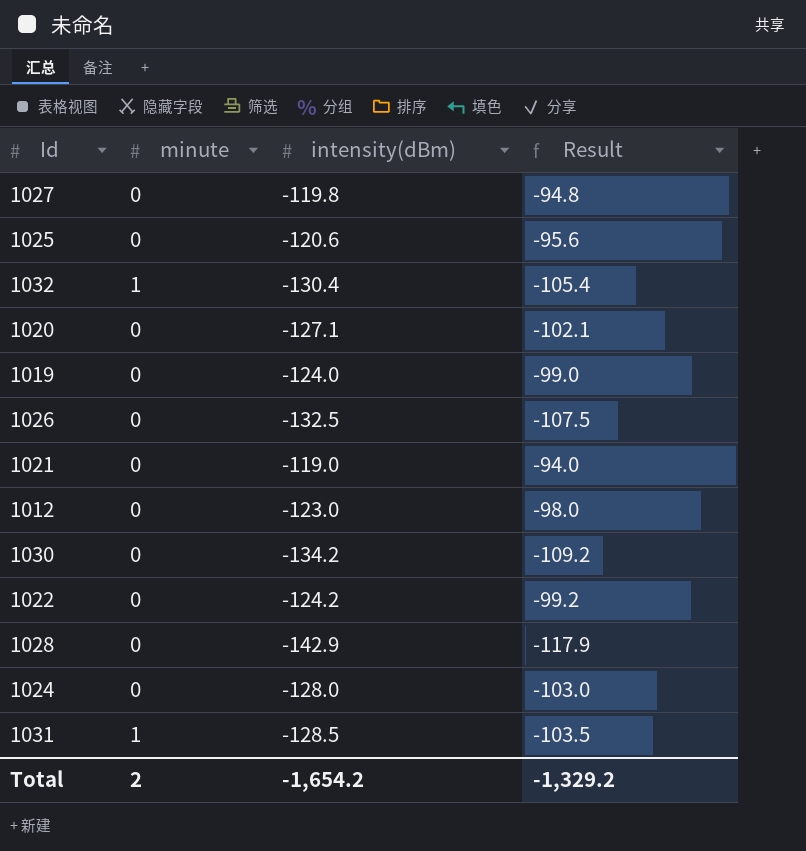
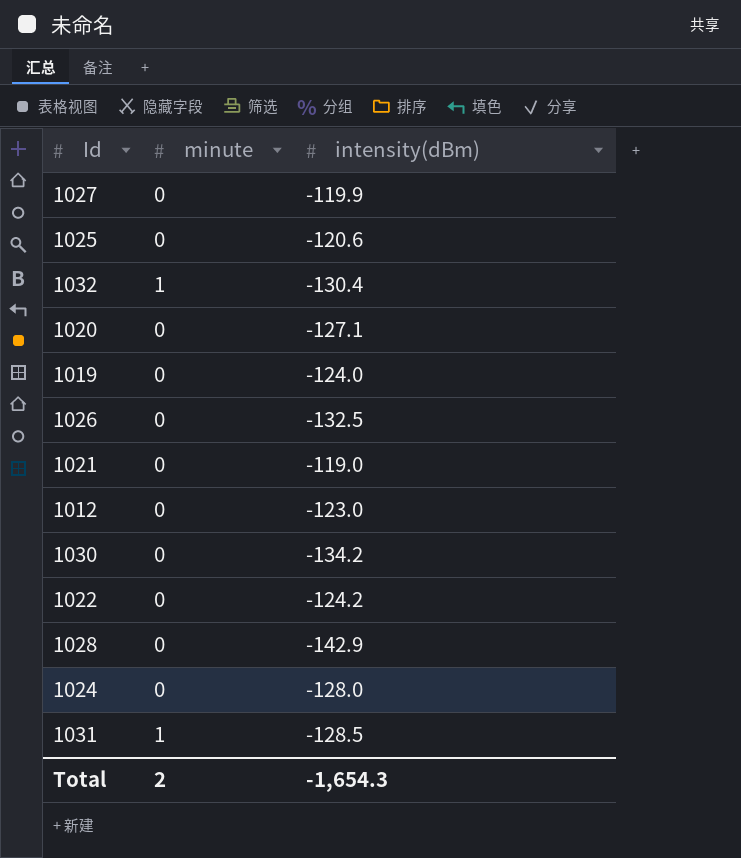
column Result | formula: [intensity(dBm)] + 25 -> none
1027 | intensity(dBm): -119.8 -> -119.9
Total | intensity(dBm): -1,654.2 -> -1,654.3

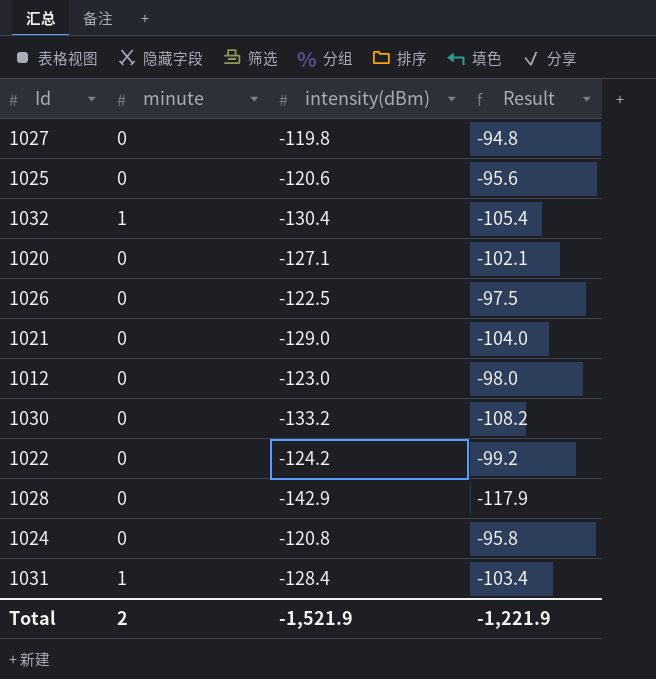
column Result | formula: none -> [intensity(dBm)] + 25
row 1019: 0 | -124.0 -> none
1027 | intensity(dBm): -119.9 -> -119.8
1026 | intensity(dBm): -132.5 -> -122.5
1021 | intensity(dBm): -119.0 -> -129.0
1030 | intensity(dBm): -134.2 -> -133.2
1024 | intensity(dBm): -128.0 -> -120.8
1031 | intensity(dBm): -128.5 -> -128.4
Total | intensity(dBm): -1,654.3 -> -1,521.9

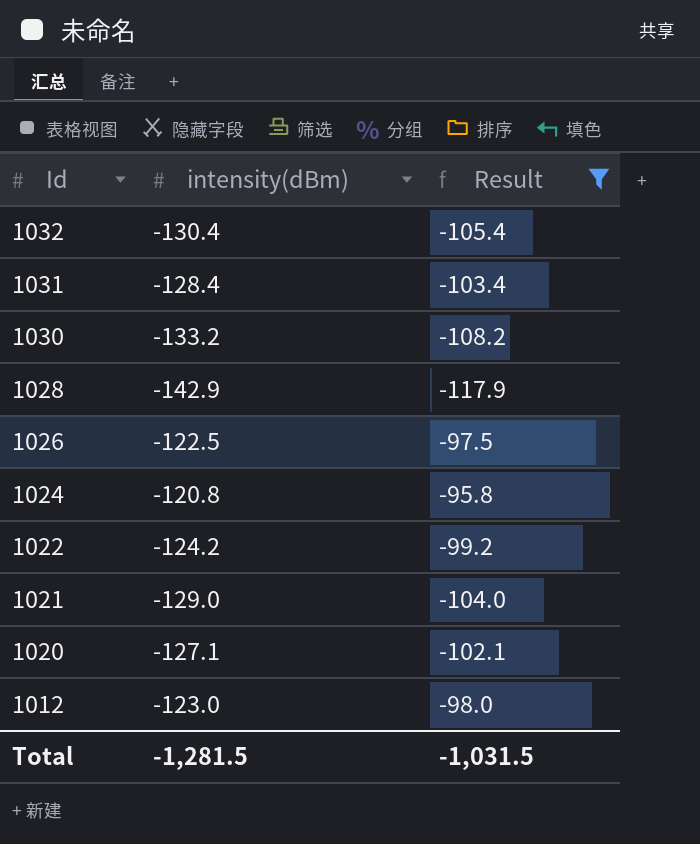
filter: none -> Result <= -95.8
row order: none -> Id descending
column minute | position: 2 -> none
Total | intensity(dBm): -1,521.9 -> -1,281.5
Total | Result: -1,221.9 -> -1,031.5

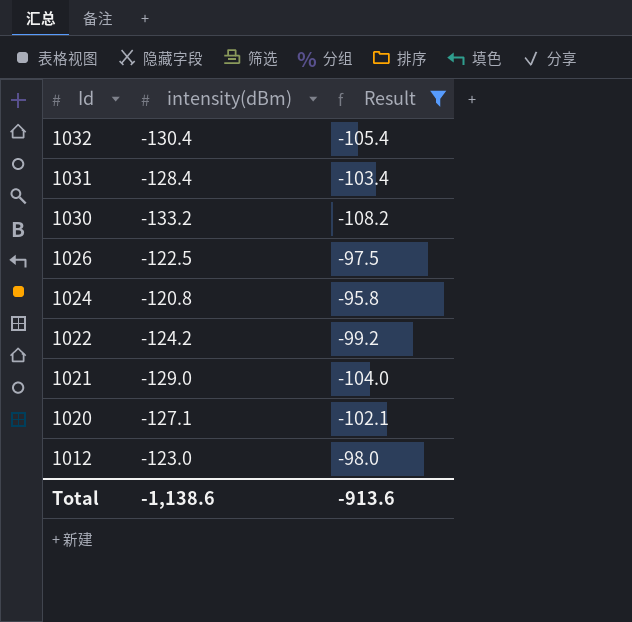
row 1028: -142.9 | -117.9 -> none
Total | intensity(dBm): -1,281.5 -> -1,138.6
Total | Result: -1,031.5 -> -913.6

